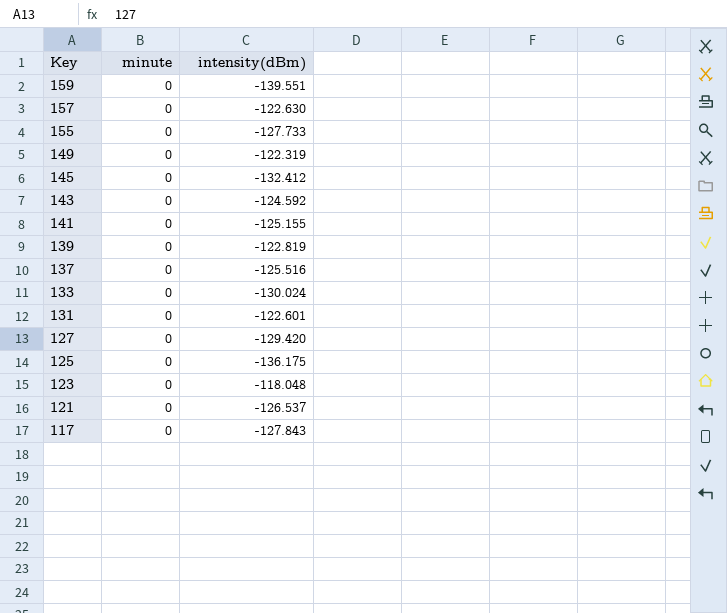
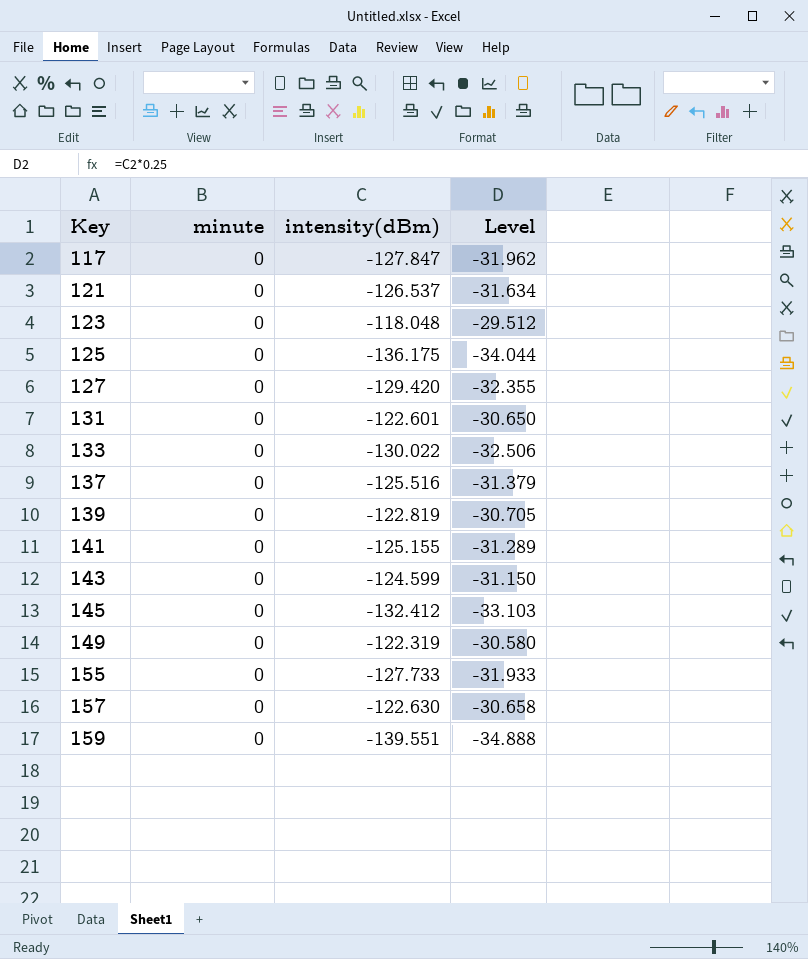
row order: Key descending -> Key ascending
column Level | formula: none -> [intensity(dBm)] * 0.25
117 | intensity(dBm): -127.843 -> -127.847
133 | intensity(dBm): -130.024 -> -130.022
143 | intensity(dBm): -124.592 -> -124.599

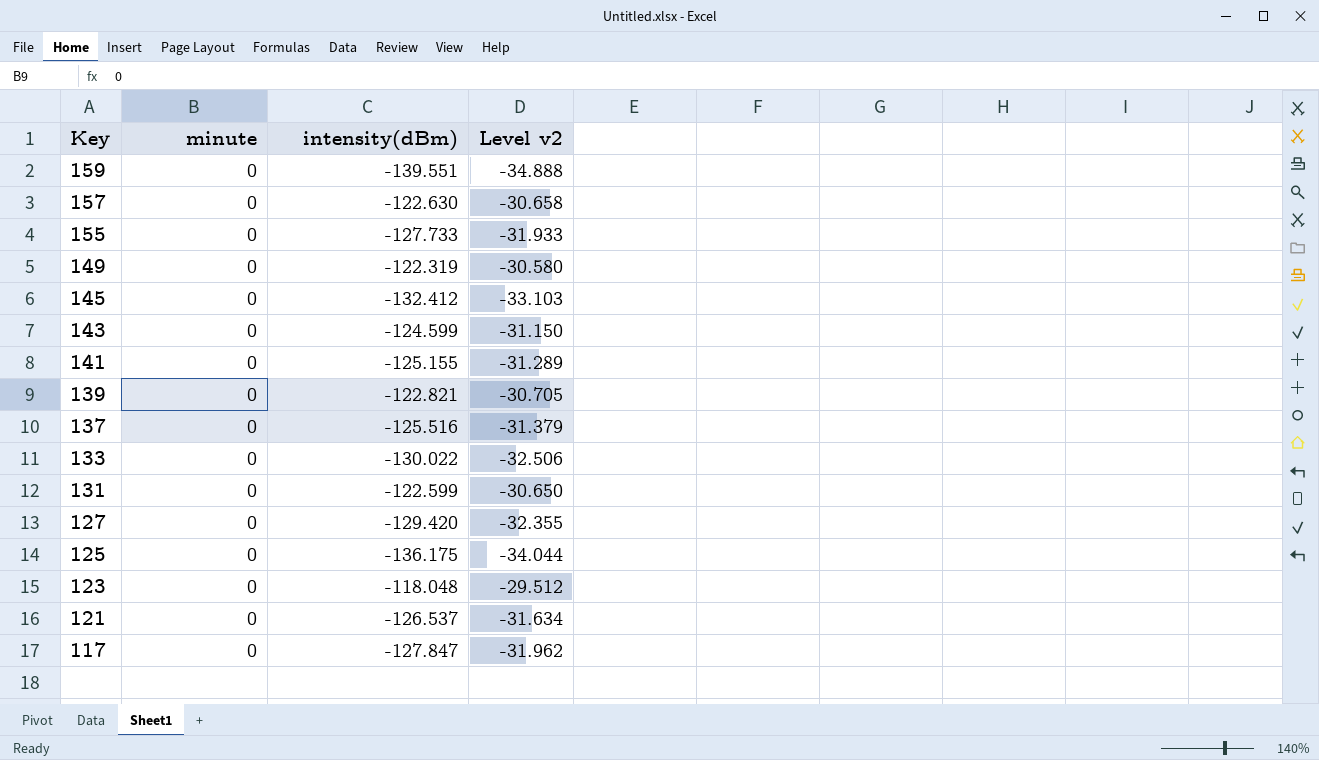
row order: Key ascending -> Key descending
column name: Level -> Level v2
139 | intensity(dBm): -122.819 -> -122.821
131 | intensity(dBm): -122.601 -> -122.599

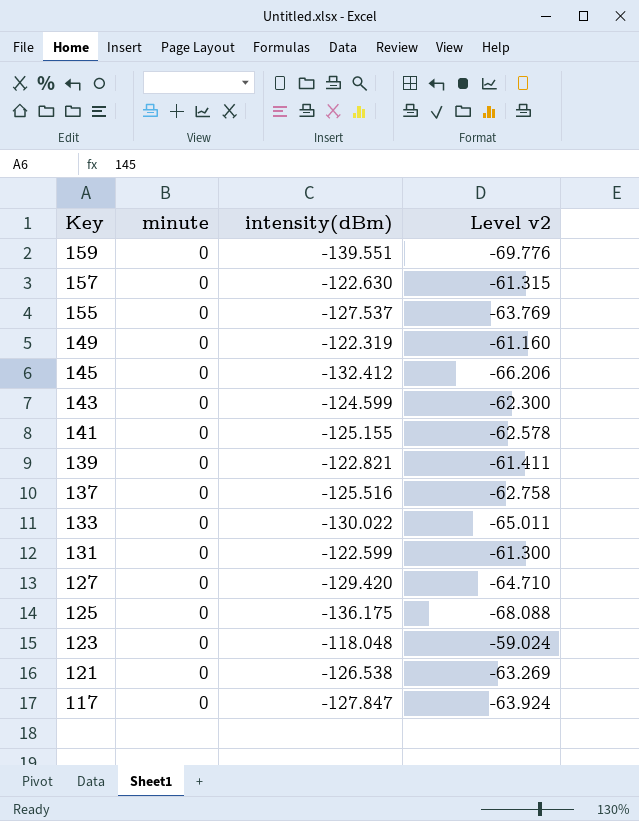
column Level v2 | formula: [intensity(dBm)] * 0.25 -> [intensity(dBm)] * 0.5
155 | intensity(dBm): -127.733 -> -127.537
121 | intensity(dBm): -126.537 -> -126.538

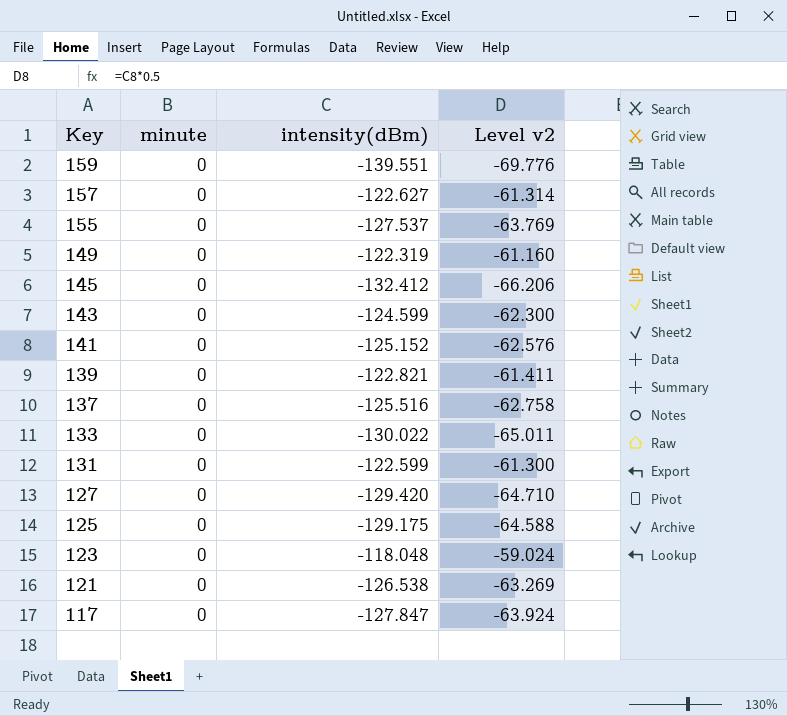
157 | intensity(dBm): -122.630 -> -122.627
157 | Level v2: -61.315 -> -61.314
141 | intensity(dBm): -125.155 -> -125.152
141 | Level v2: -62.578 -> -62.576
125 | intensity(dBm): -136.175 -> -129.175
125 | Level v2: -68.088 -> -64.588

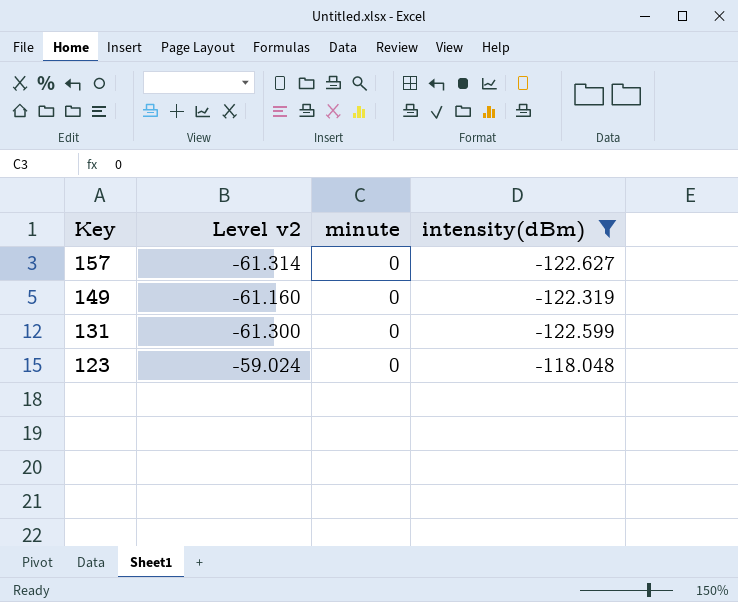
filter: none -> intensity(dBm) >= -122.627
column Level v2 | position: 4 -> 2

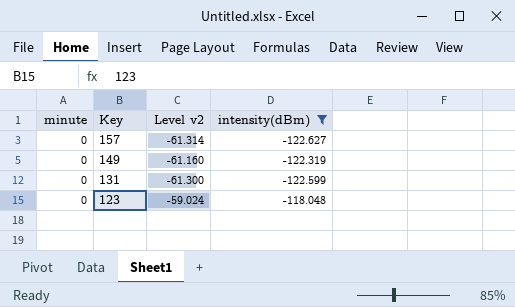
column minute | position: 3 -> 1

